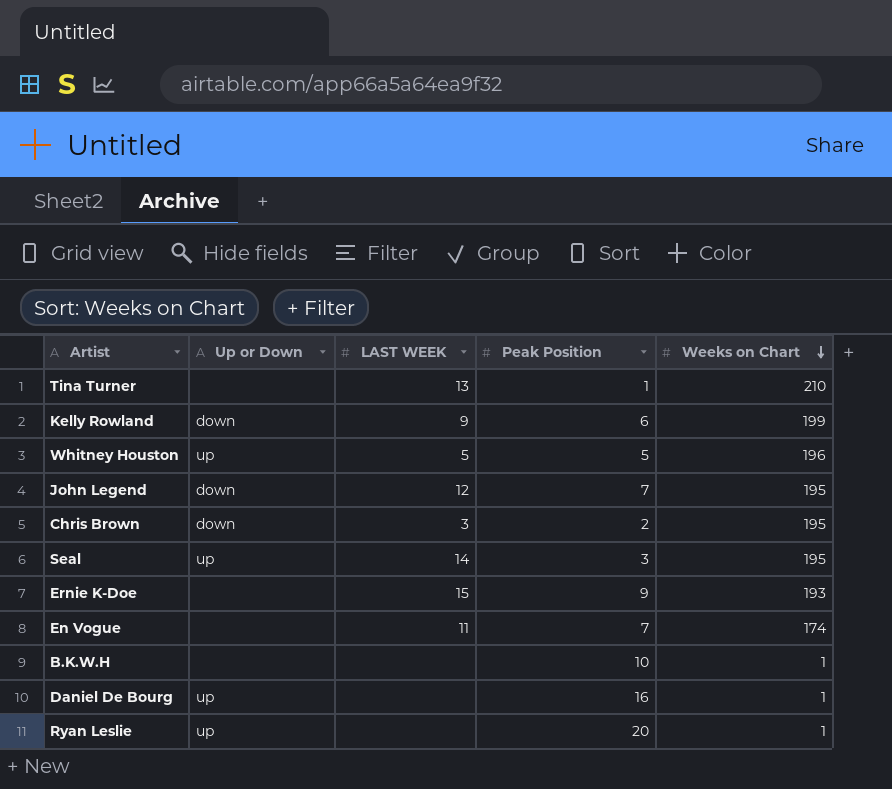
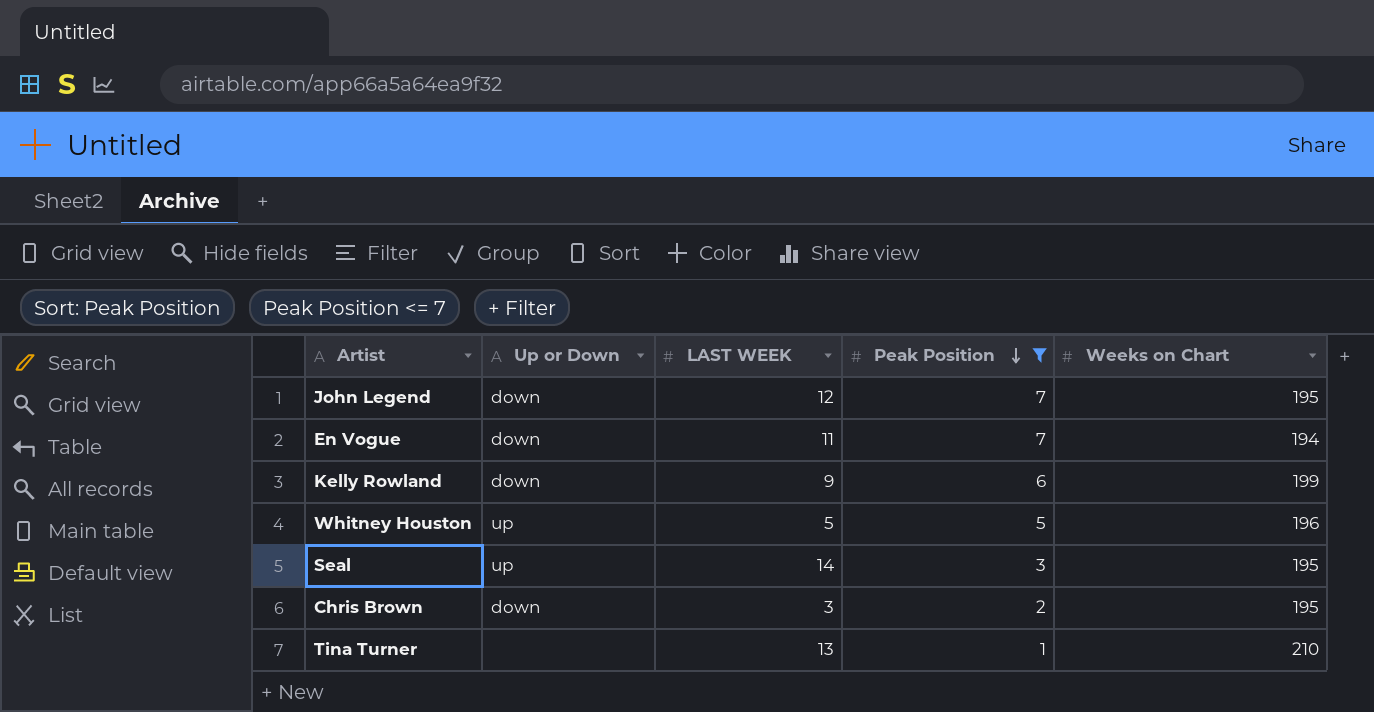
filter: none -> Peak Position <= 7
row order: Weeks on Chart descending -> Peak Position descending
En Vogue | Up or Down: none -> down
En Vogue | Weeks on Chart: 174 -> 194

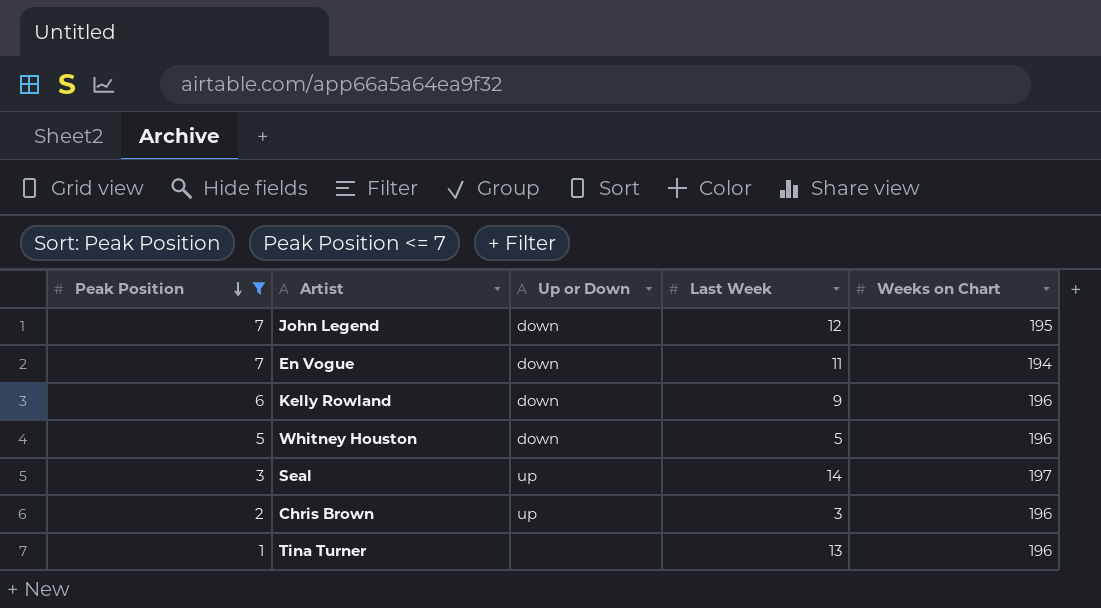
column Peak Position | position: 4 -> 1
column name: LAST WEEK -> Last Week
Kelly Rowland | Weeks on Chart: 199 -> 196
Whitney Houston | Up or Down: up -> down
Seal | Weeks on Chart: 195 -> 197
Chris Brown | Up or Down: down -> up
Chris Brown | Weeks on Chart: 195 -> 196
Tina Turner | Weeks on Chart: 210 -> 196

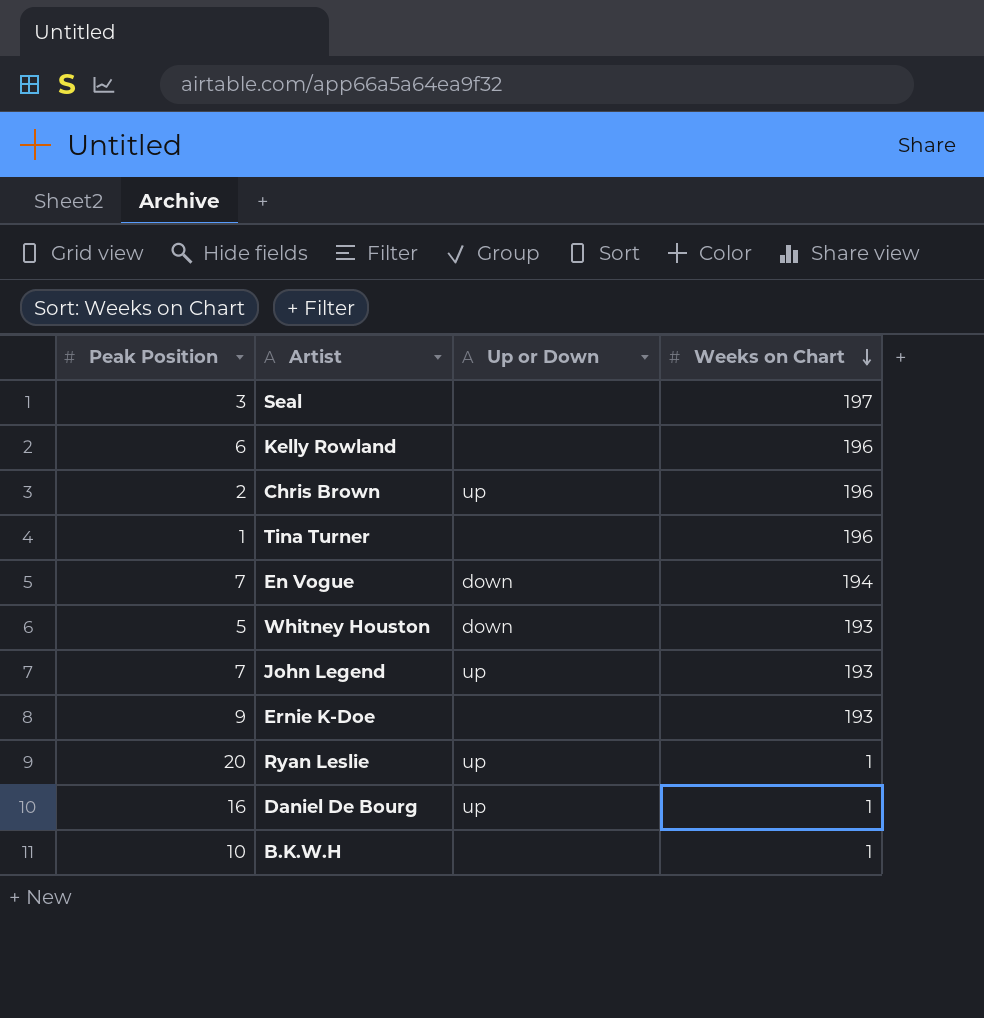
filter: Peak Position <= 7 -> none
row order: Peak Position descending -> Weeks on Chart descending
column Last Week | position: 4 -> none
Seal | Up or Down: up -> none
Kelly Rowland | Up or Down: down -> none
Whitney Houston | Weeks on Chart: 196 -> 193
John Legend | Up or Down: down -> up
John Legend | Weeks on Chart: 195 -> 193

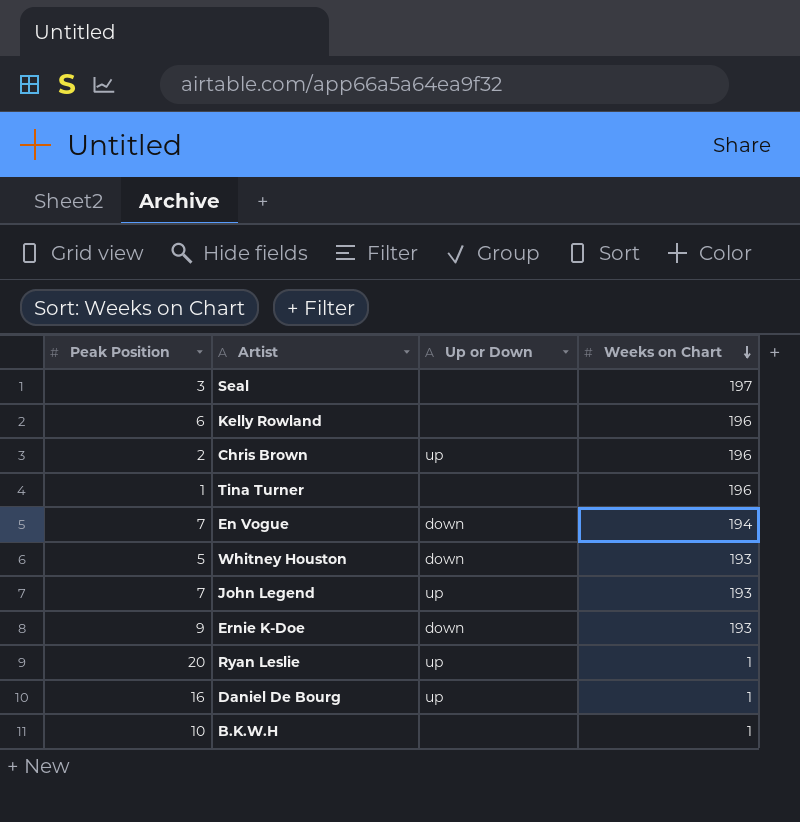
Ernie K-Doe | Up or Down: none -> down

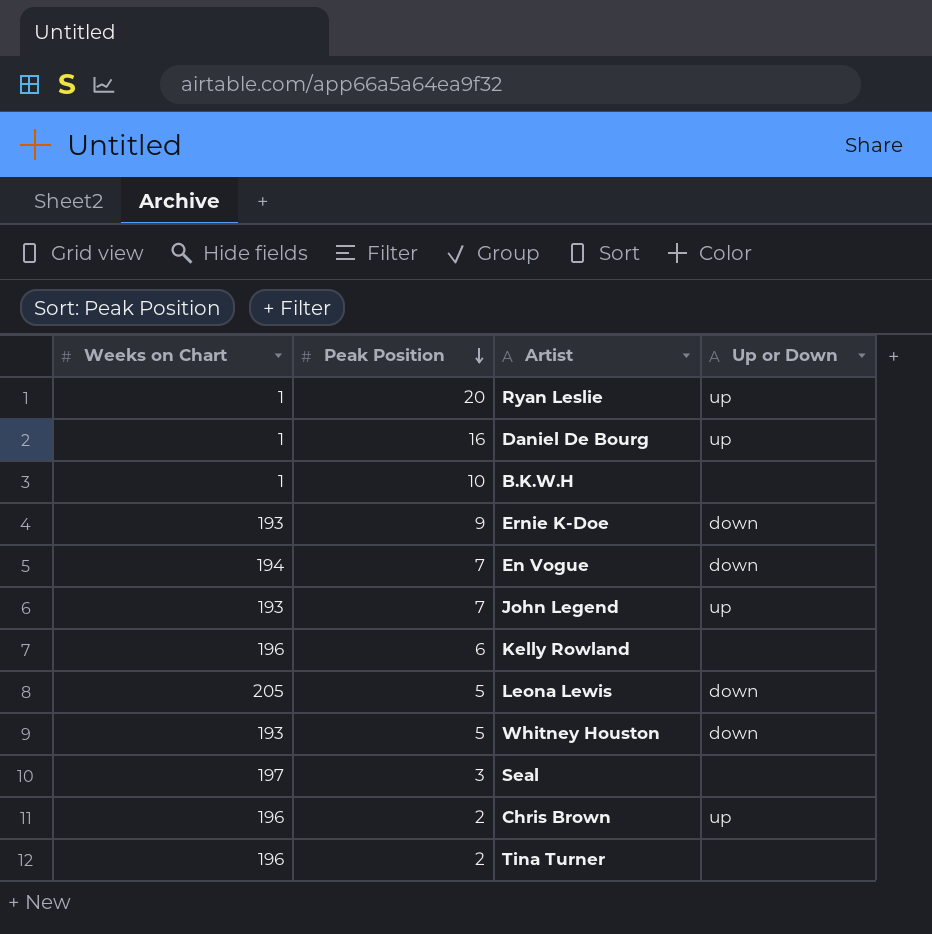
row order: Weeks on Chart descending -> Peak Position descending
column Weeks on Chart | position: 4 -> 1
row Leona Lewis: none -> 205 | 5 | down
Tina Turner | Peak Position: 1 -> 2

